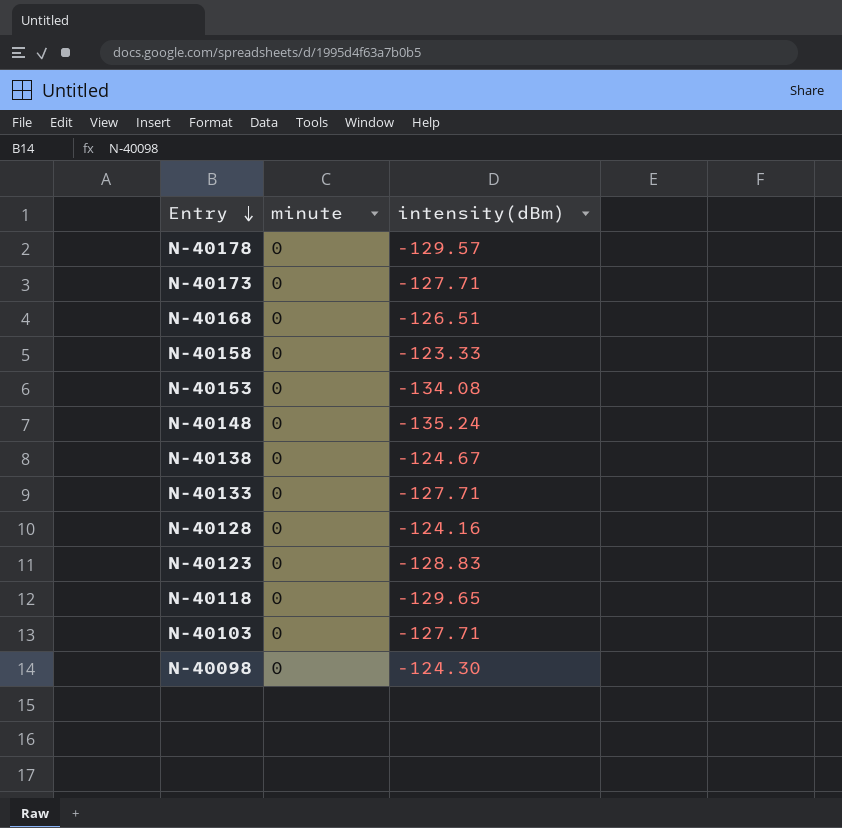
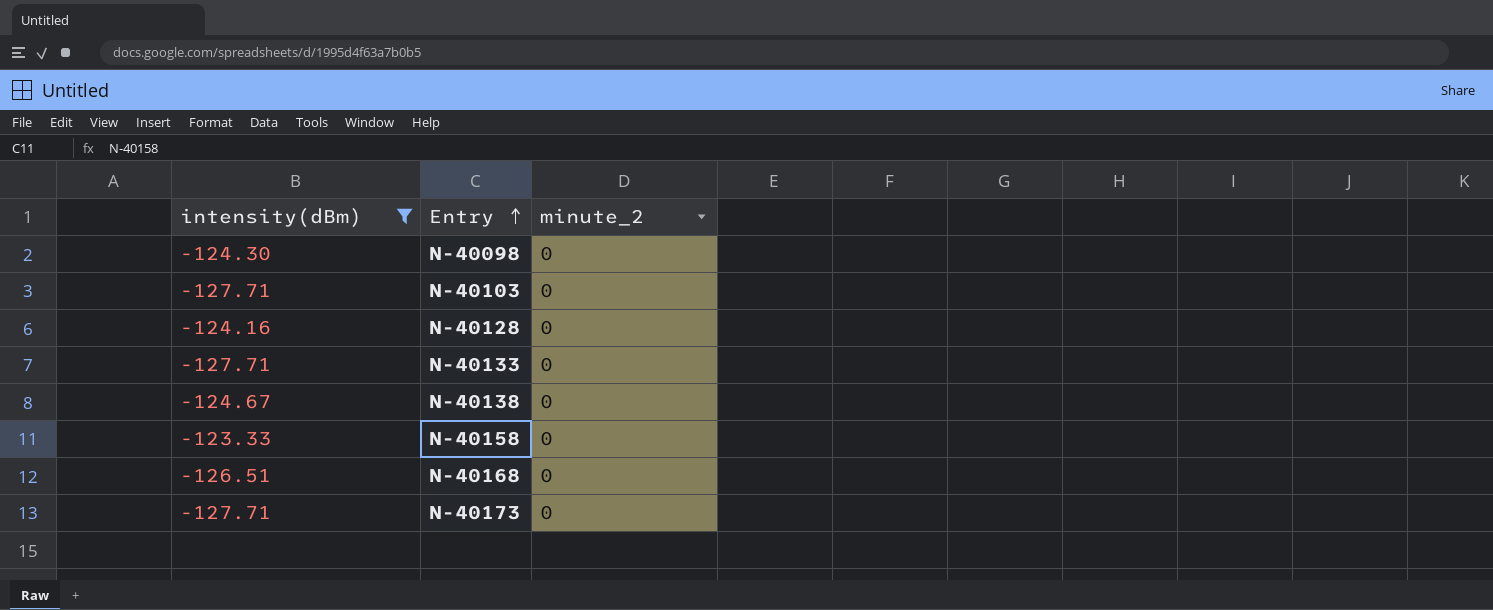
filter: none -> intensity(dBm) >= -127.71
row order: Entry descending -> Entry ascending
column intensity(dBm) | position: 3 -> 1
column name: minute -> minute_2

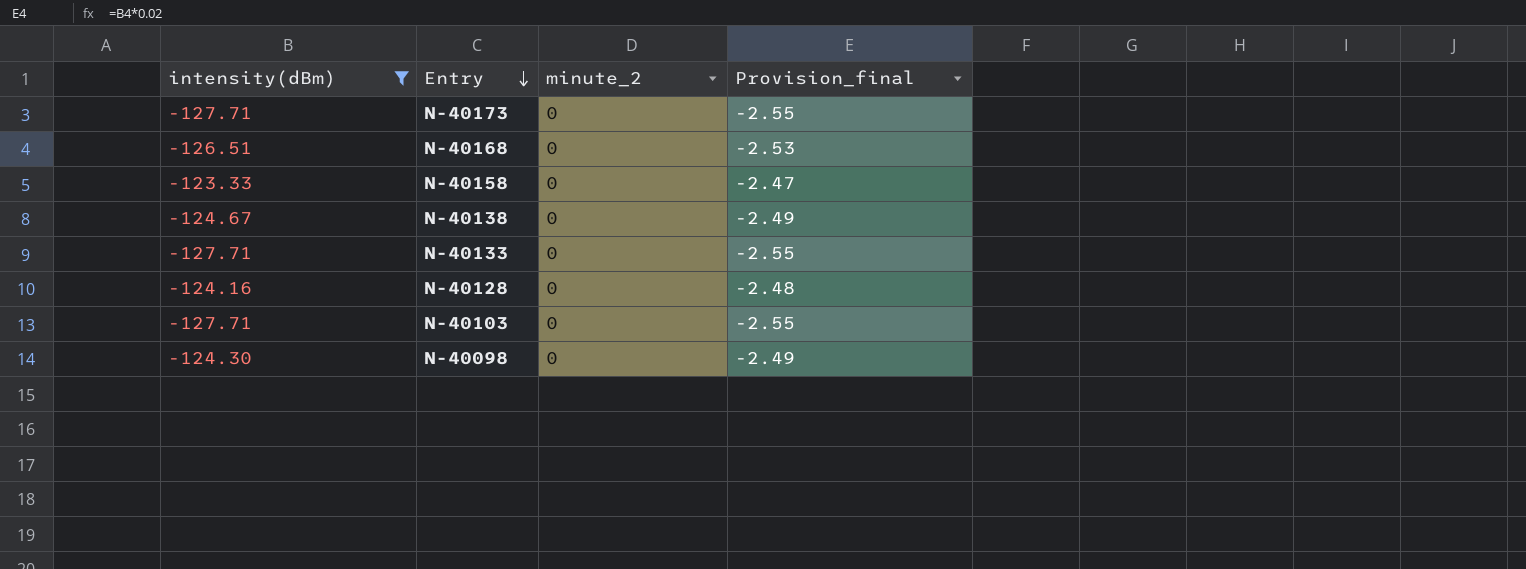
row order: Entry ascending -> Entry descending
column Provision_final | formula: none -> [intensity(dBm)] * 0.02

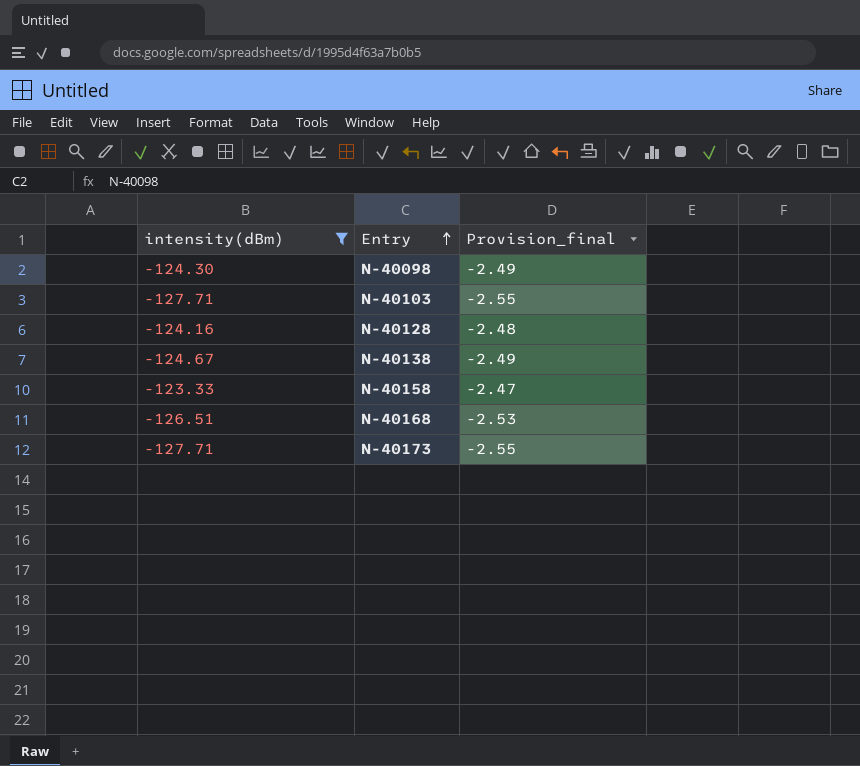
row order: Entry descending -> Entry ascending
column minute_2 | position: 3 -> none
row N-40133: -127.71 | 0 | -2.55 -> none

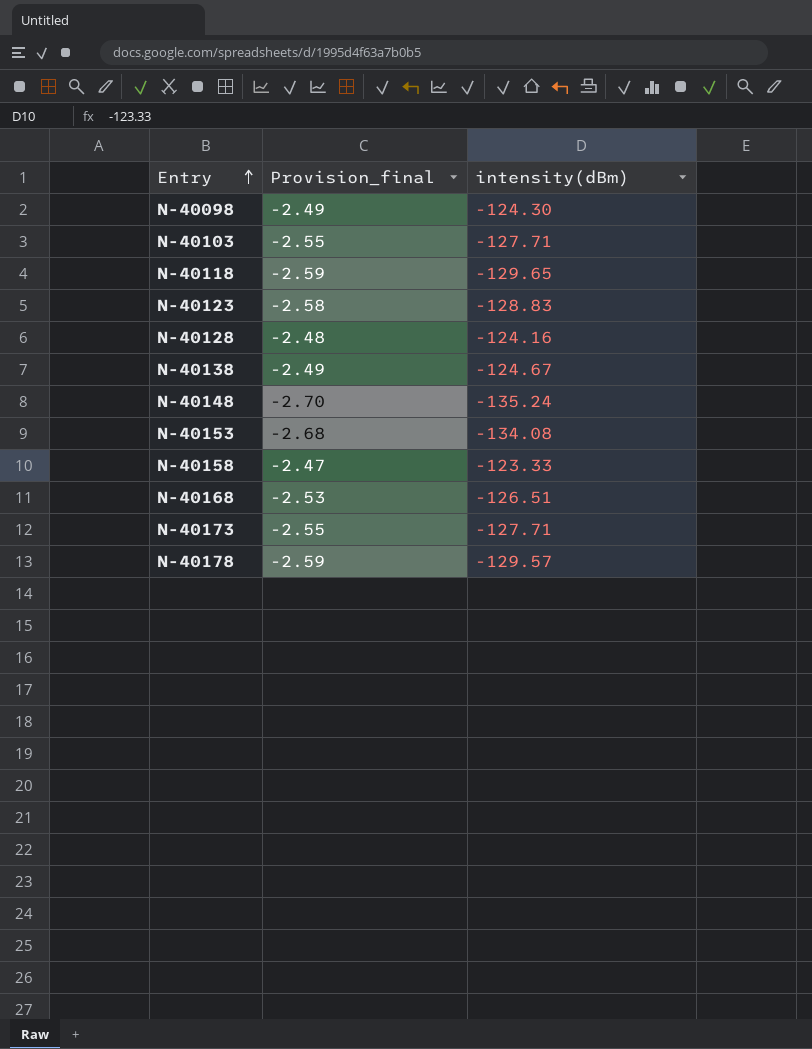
filter: intensity(dBm) >= -127.71 -> none
column intensity(dBm) | position: 1 -> 3

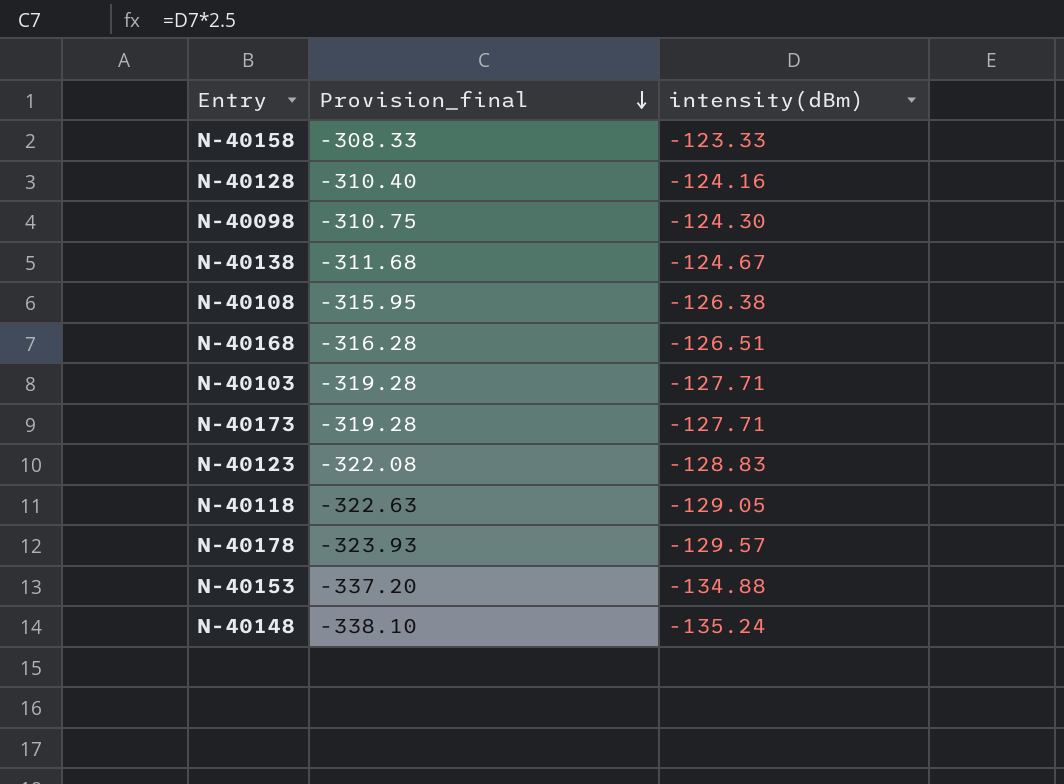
row order: Entry ascending -> Provision_final descending
column Provision_final | formula: [intensity(dBm)] * 0.02 -> [intensity(dBm)] * 2.5
row N-40108: none -> -315.95 | -126.38
N-40118 | intensity(dBm): -129.65 -> -129.05
N-40153 | intensity(dBm): -134.08 -> -134.88

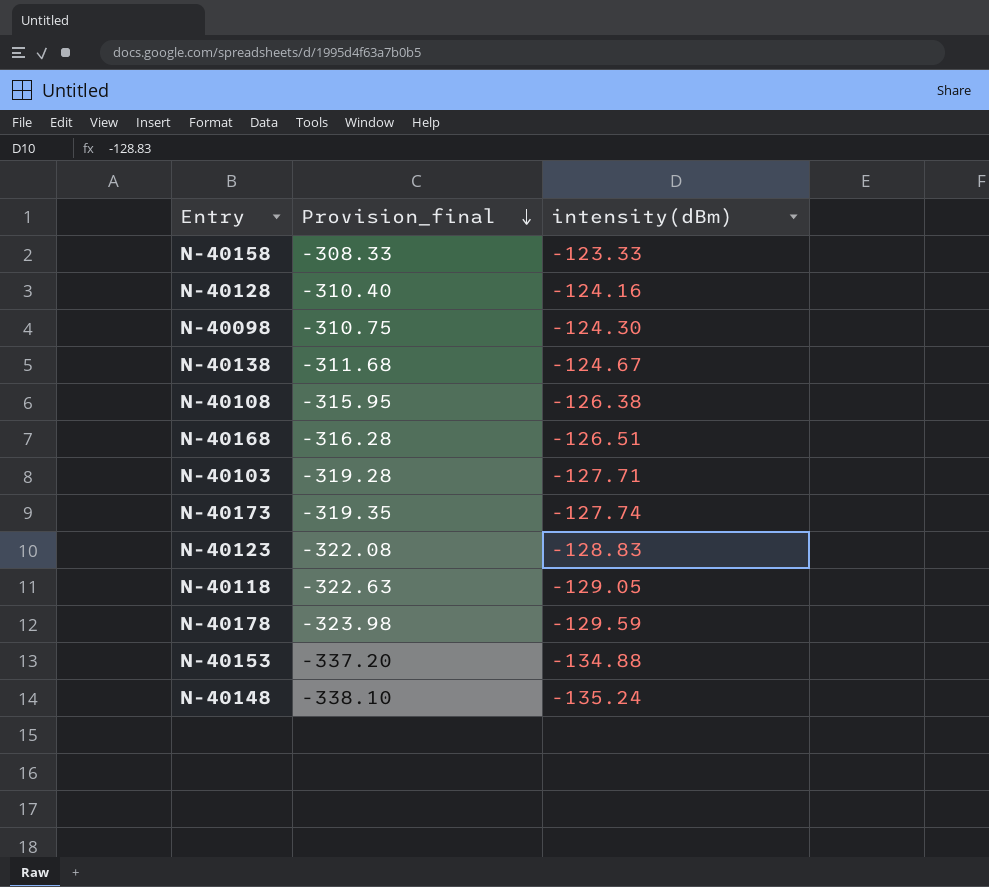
N-40173 | Provision_final: -319.28 -> -319.35
N-40173 | intensity(dBm): -127.71 -> -127.74
N-40178 | Provision_final: -323.93 -> -323.98
N-40178 | intensity(dBm): -129.57 -> -129.59

